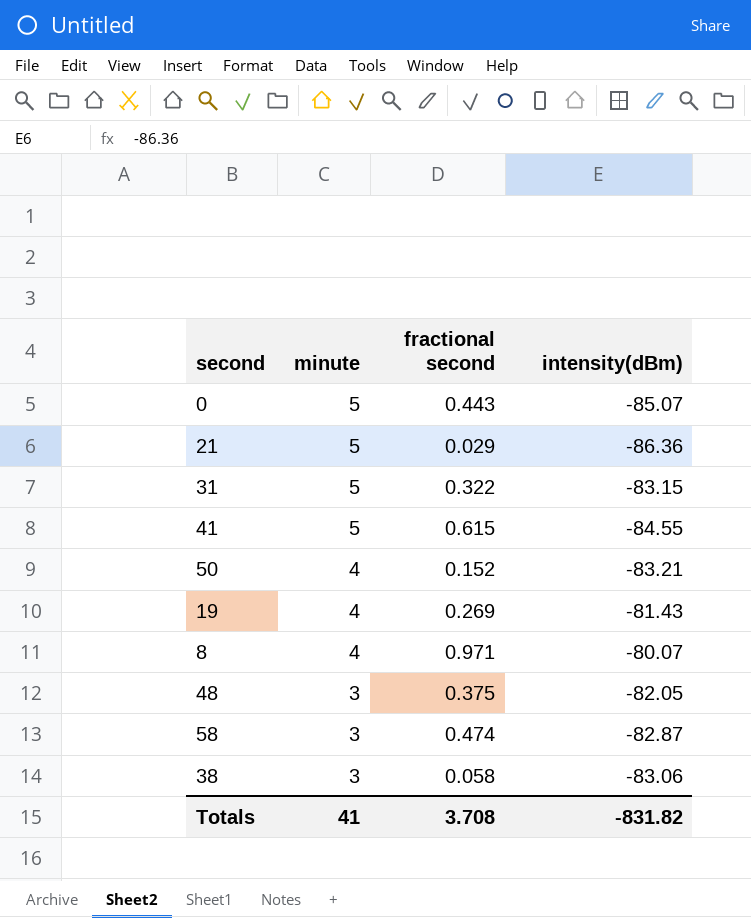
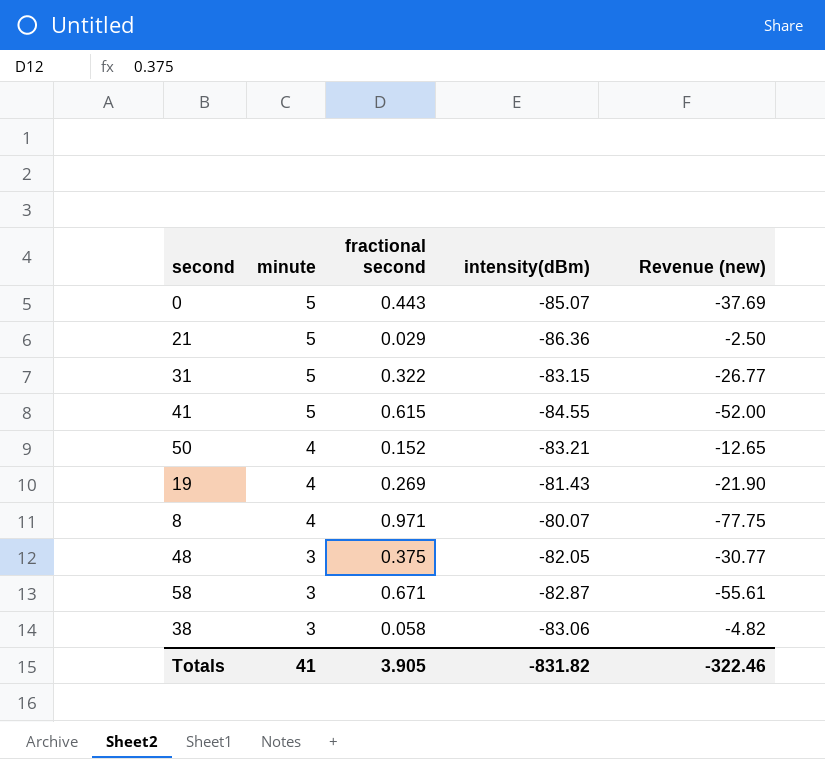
column Revenue (new) | formula: none -> [fractional second] * [intensity(dBm)]
58 | fractional second: 0.474 -> 0.671
Totals | fractional second: 3.708 -> 3.905

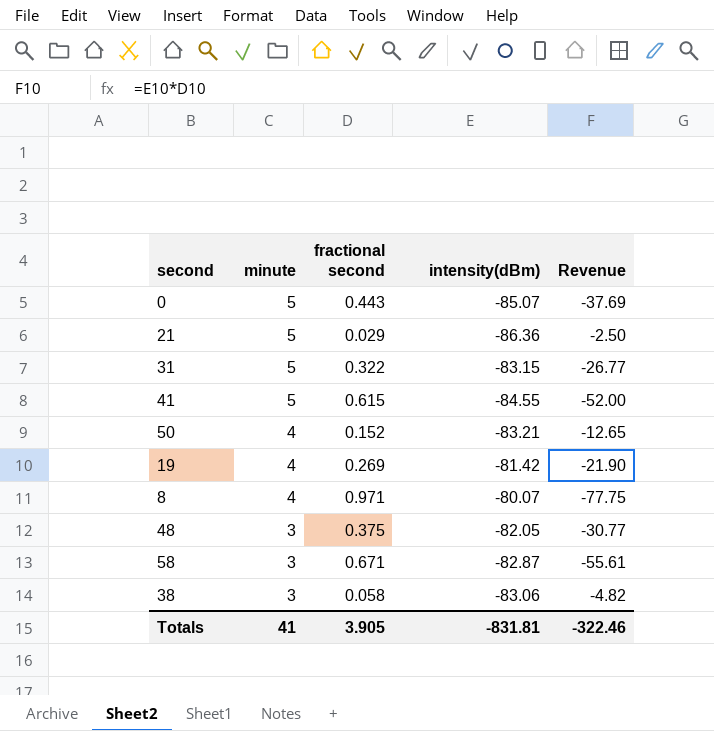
column name: Revenue (new) -> Revenue
19 | intensity(dBm): -81.43 -> -81.42
Totals | intensity(dBm): -831.82 -> -831.81

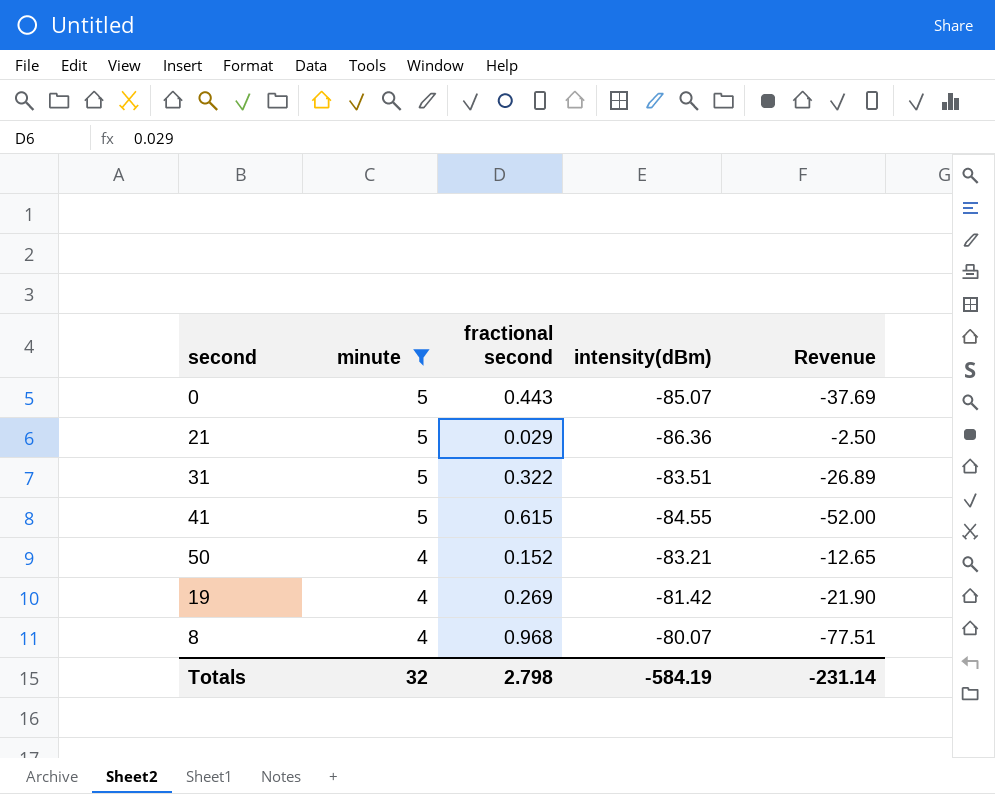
filter: none -> minute != 3
31 | intensity(dBm): -83.15 -> -83.51
31 | Revenue: -26.77 -> -26.89
8 | fractional second: 0.971 -> 0.968
8 | Revenue: -77.75 -> -77.51
Totals | minute: 41 -> 32
Totals | fractional second: 3.905 -> 2.798
Totals | intensity(dBm): -831.81 -> -584.19
Totals | Revenue: -322.46 -> -231.14

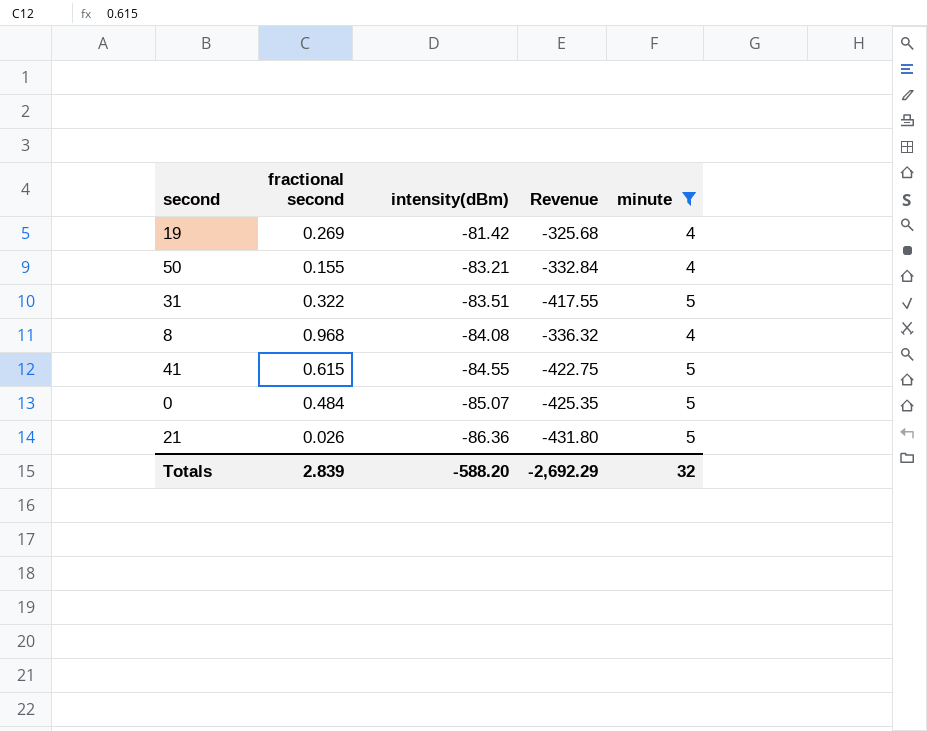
row order: minute descending -> intensity(dBm) descending
column Revenue | formula: [fractional second] * [intensity(dBm)] -> [intensity(dBm)] * [minute]
column minute | position: 2 -> 5
50 | fractional second: 0.152 -> 0.155
8 | intensity(dBm): -80.07 -> -84.08
0 | fractional second: 0.443 -> 0.484
21 | fractional second: 0.029 -> 0.026
Totals | fractional second: 2.798 -> 2.839
Totals | intensity(dBm): -584.19 -> -588.20
Totals | Revenue: -231.14 -> -2,692.29

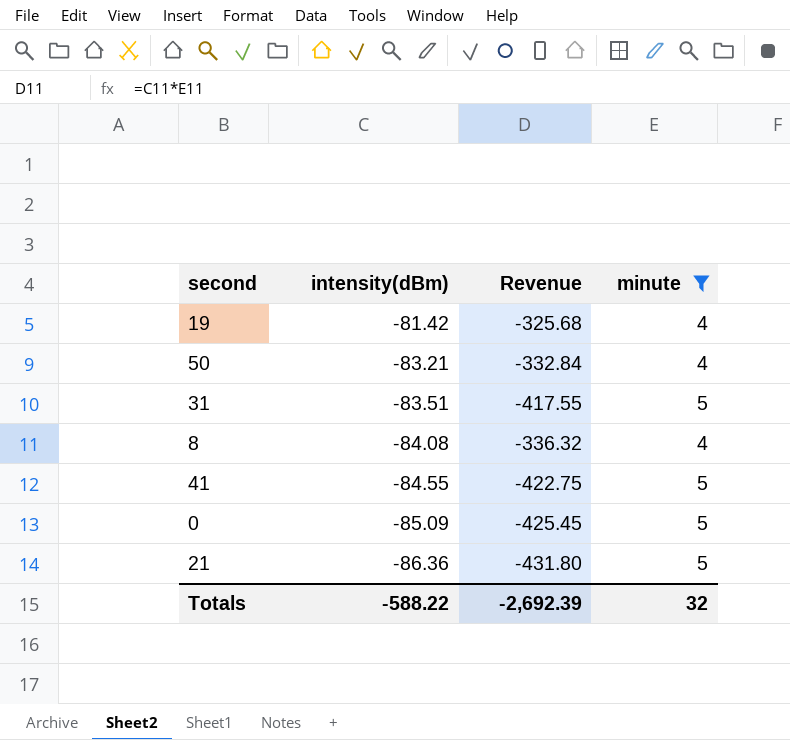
column fractional second | position: 2 -> none
0 | intensity(dBm): -85.07 -> -85.09
0 | Revenue: -425.35 -> -425.45
Totals | intensity(dBm): -588.20 -> -588.22
Totals | Revenue: -2,692.29 -> -2,692.39

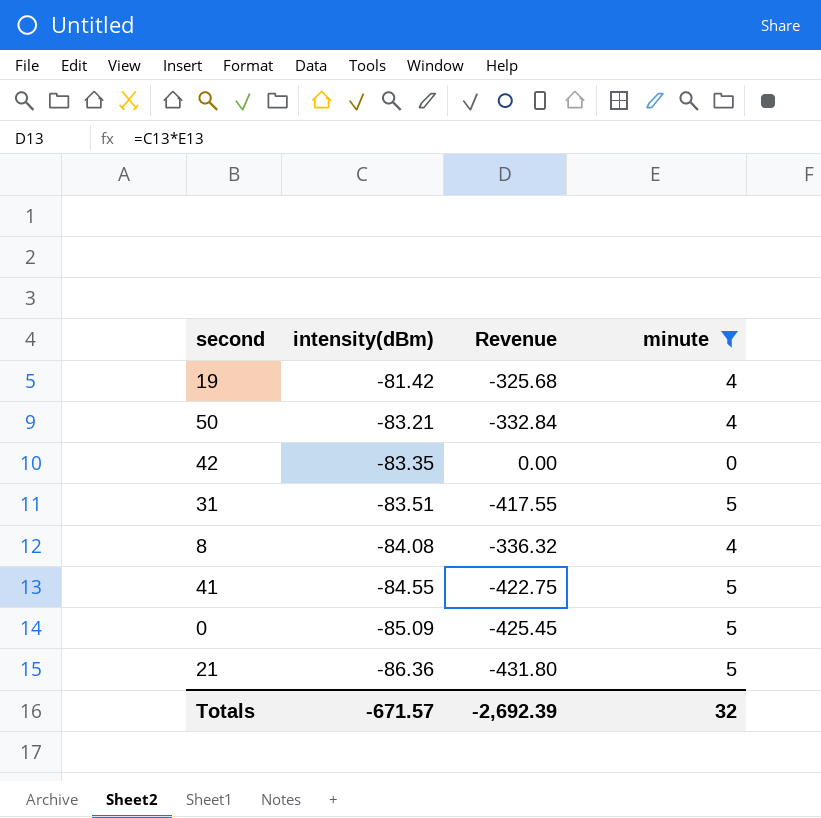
row 42: none -> -83.35 | 0.00 | 0
Totals | intensity(dBm): -588.22 -> -671.57

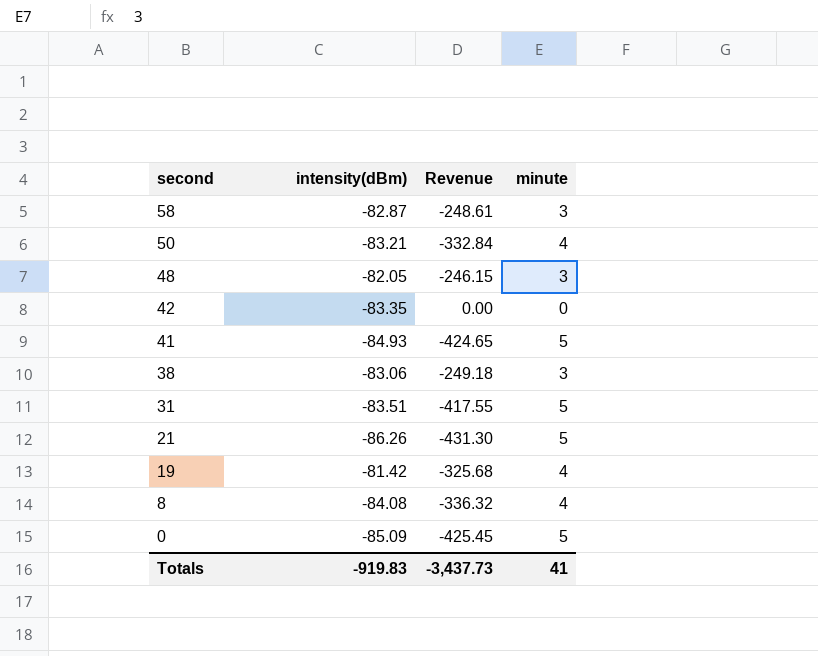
filter: minute != 3 -> none
row order: intensity(dBm) descending -> second descending
41 | intensity(dBm): -84.55 -> -84.93
41 | Revenue: -422.75 -> -424.65
21 | intensity(dBm): -86.36 -> -86.26
21 | Revenue: -431.80 -> -431.30
Totals | intensity(dBm): -671.57 -> -919.83
Totals | Revenue: -2,692.39 -> -3,437.73
Totals | minute: 32 -> 41

